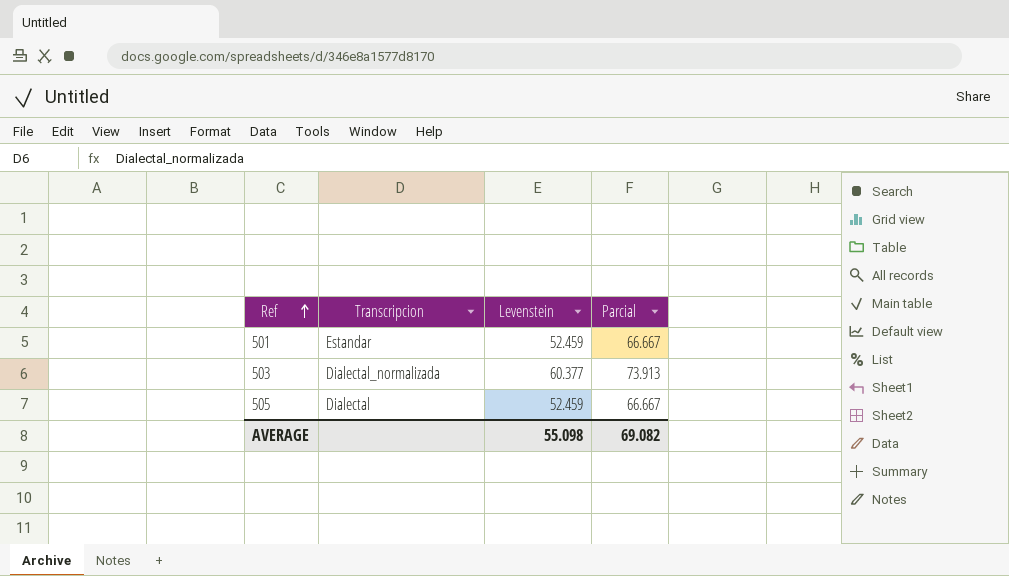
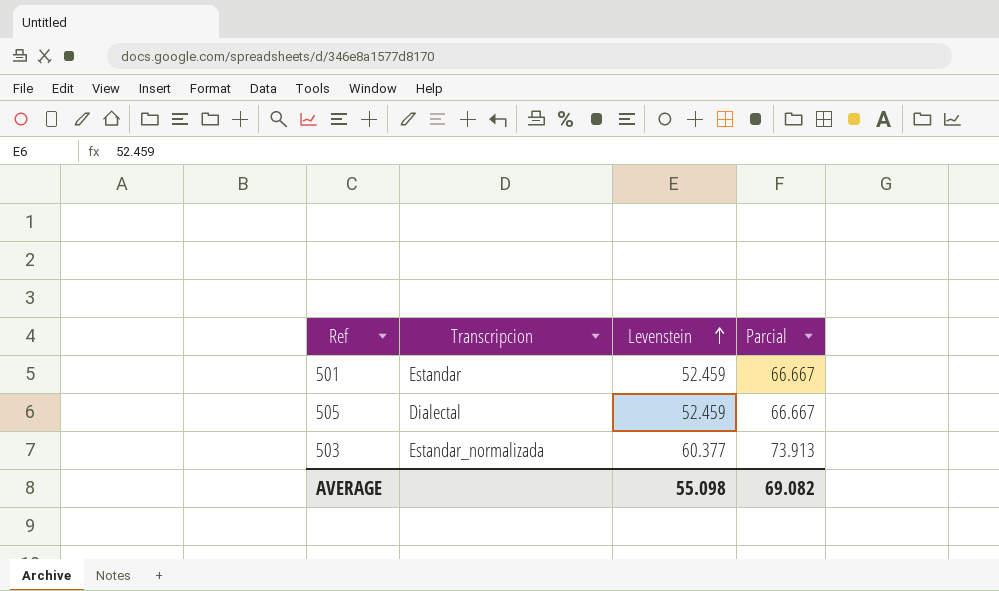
row order: Ref ascending -> Levenstein ascending
503 | Transcripcion: Dialectal_normalizada -> Estandar_normalizada

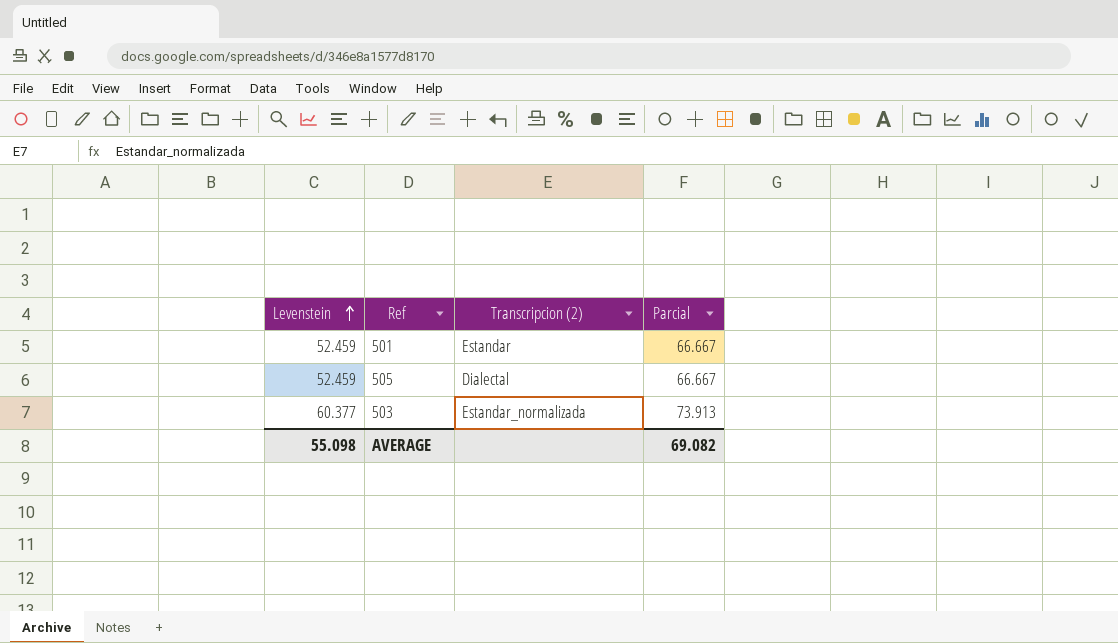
column Levenstein | position: 3 -> 1
column name: Transcripcion -> Transcripcion (2)

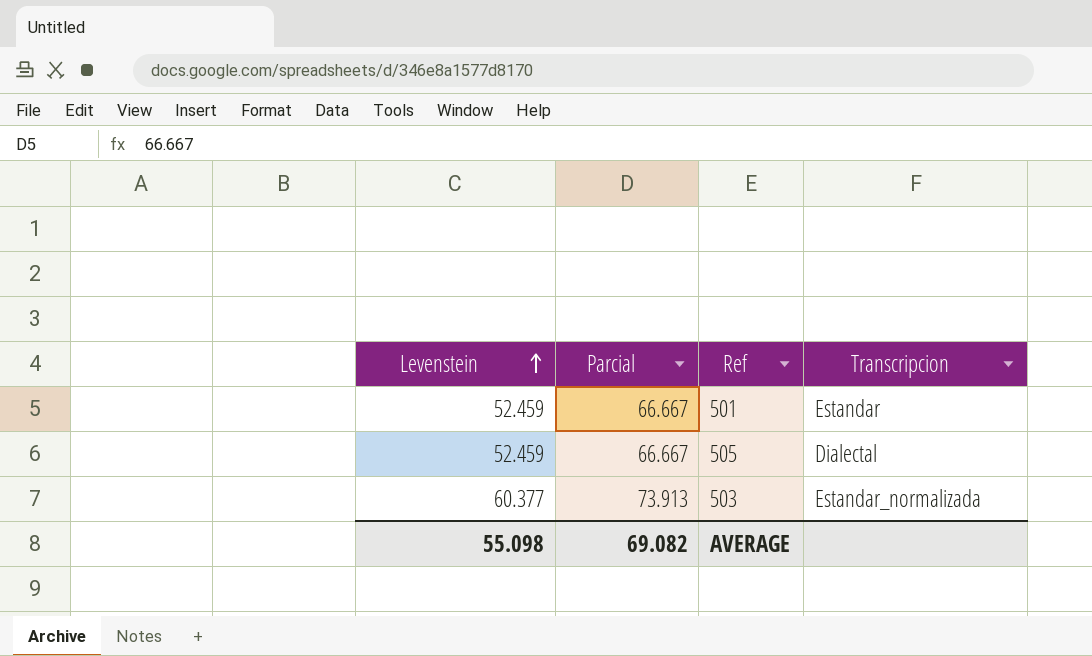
column Parcial | position: 4 -> 2
column name: Transcripcion (2) -> Transcripcion

